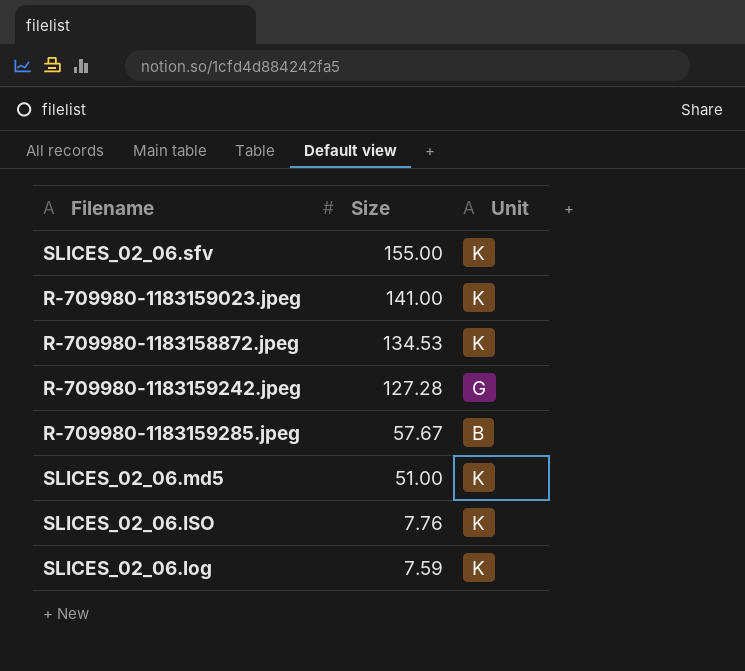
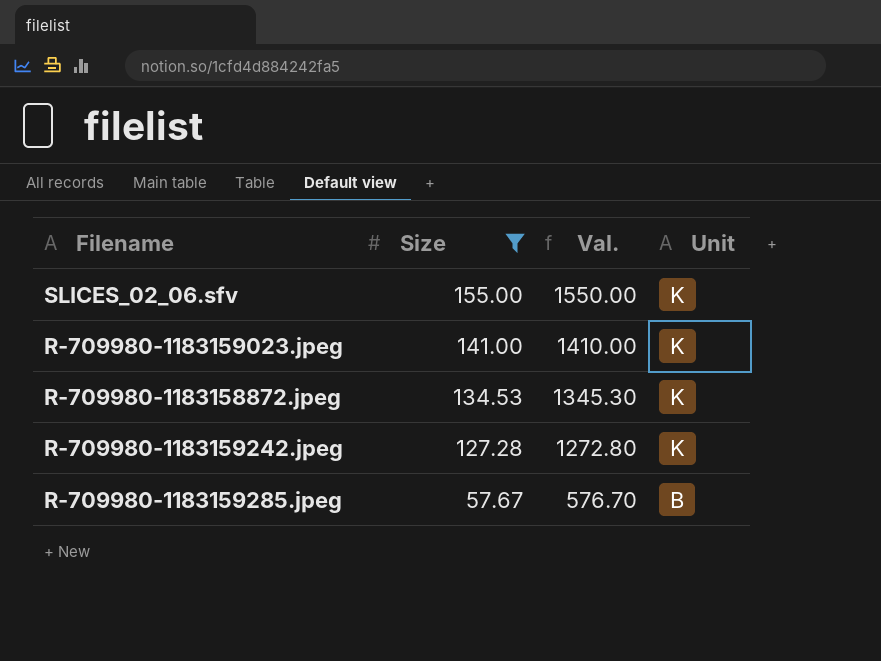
filter: none -> Size >= 57.67
column Val. | formula: none -> [Size] * 10
R-709980-1183159242.jpeg | Unit: G -> K

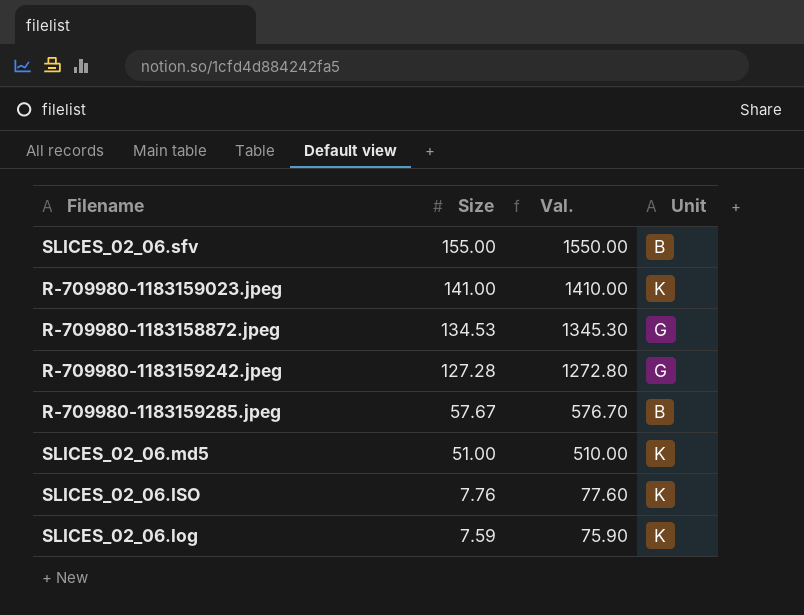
filter: Size >= 57.67 -> none
SLICES_02_06.sfv | Unit: K -> B
R-709980-1183158872.jpeg | Unit: K -> G
R-709980-1183159242.jpeg | Unit: K -> G

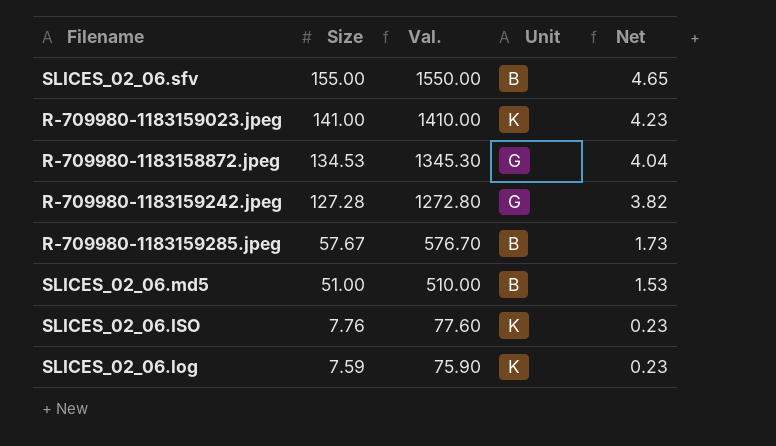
column Net | formula: none -> [Size] * 0.03
SLICES_02_06.md5 | Unit: K -> B

